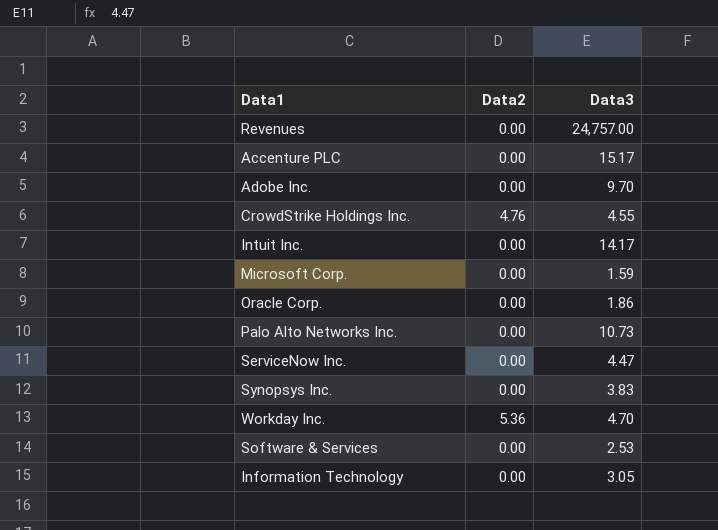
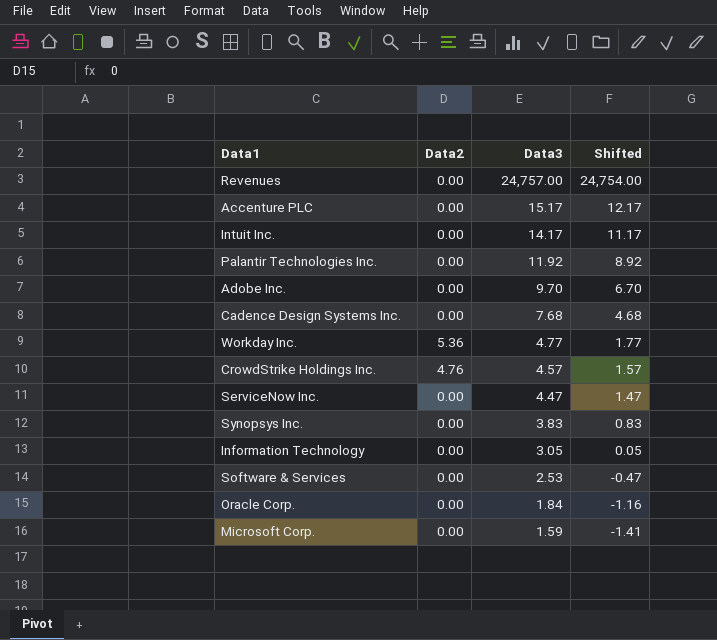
row order: none -> Data3 descending
column Shifted | formula: none -> [Data3] - 3
row Palo Alto Networks Inc.: 0.00 | 10.73 -> none
row Palantir Technologies Inc.: none -> 0.00 | 11.92 | 8.92
row Cadence Design Systems Inc.: none -> 0.00 | 7.68 | 4.68
Workday Inc. | Data3: 4.70 -> 4.77
CrowdStrike Holdings Inc. | Data3: 4.55 -> 4.57
Oracle Corp. | Data3: 1.86 -> 1.84

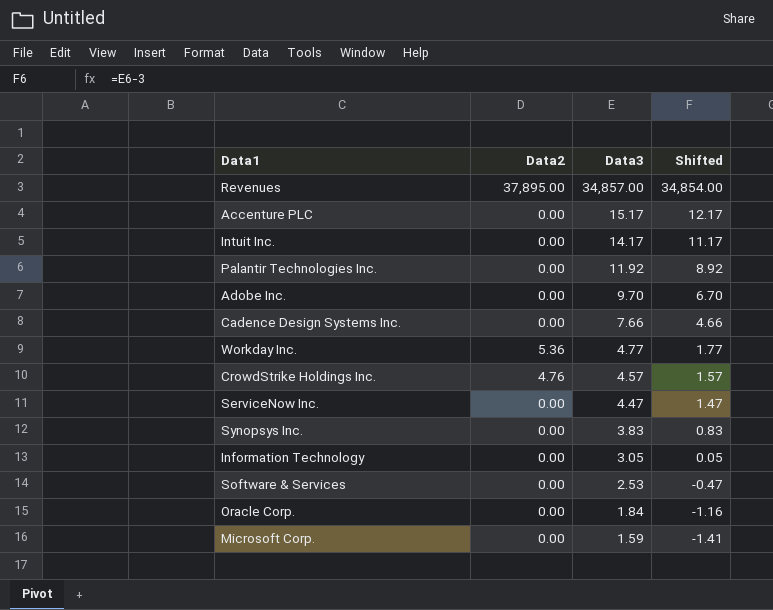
Revenues | Data2: 0.00 -> 37,895.00
Revenues | Data3: 24,757.00 -> 34,857.00
Revenues | Shifted: 24,754.00 -> 34,854.00
Cadence Design Systems Inc. | Data3: 7.68 -> 7.66
Cadence Design Systems Inc. | Shifted: 4.68 -> 4.66

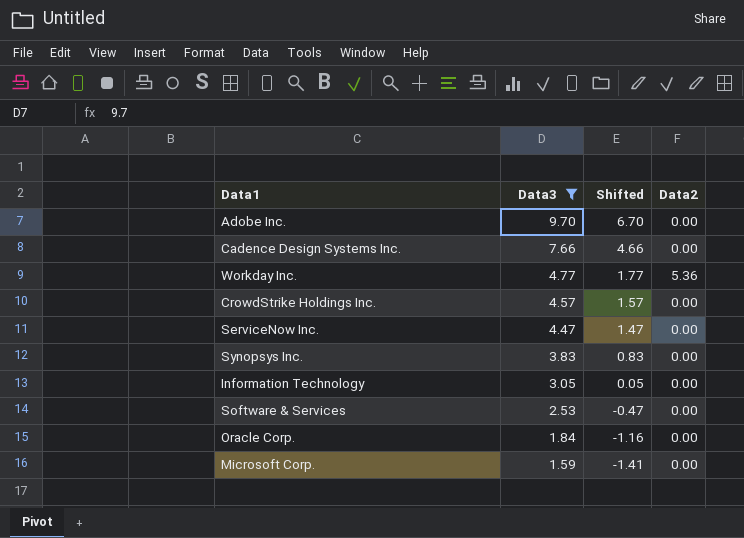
filter: none -> Data3 <= 9.70
column Data2 | position: 2 -> 4
CrowdStrike Holdings Inc. | Data2: 4.76 -> 0.00

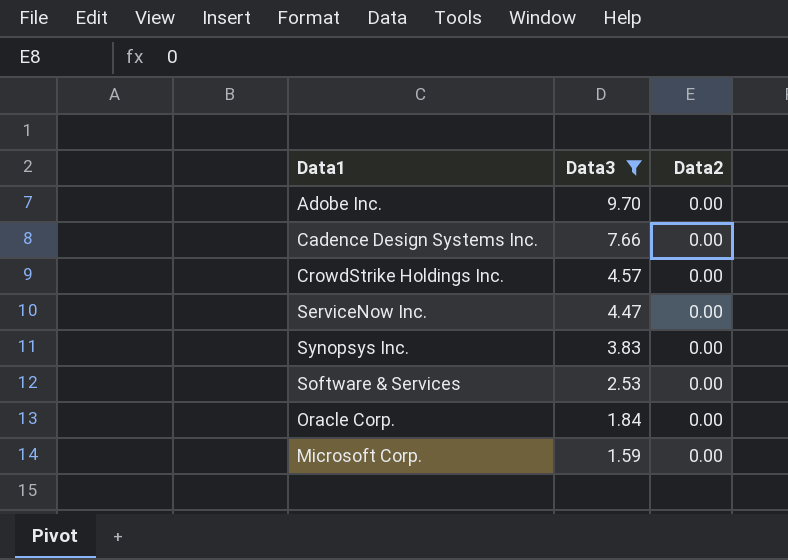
column Shifted | formula: [Data3] - 3 -> none
row Workday Inc.: 4.77 | 1.77 | 5.36 -> none
row Information Technology: 3.05 | 0.05 | 0.00 -> none

